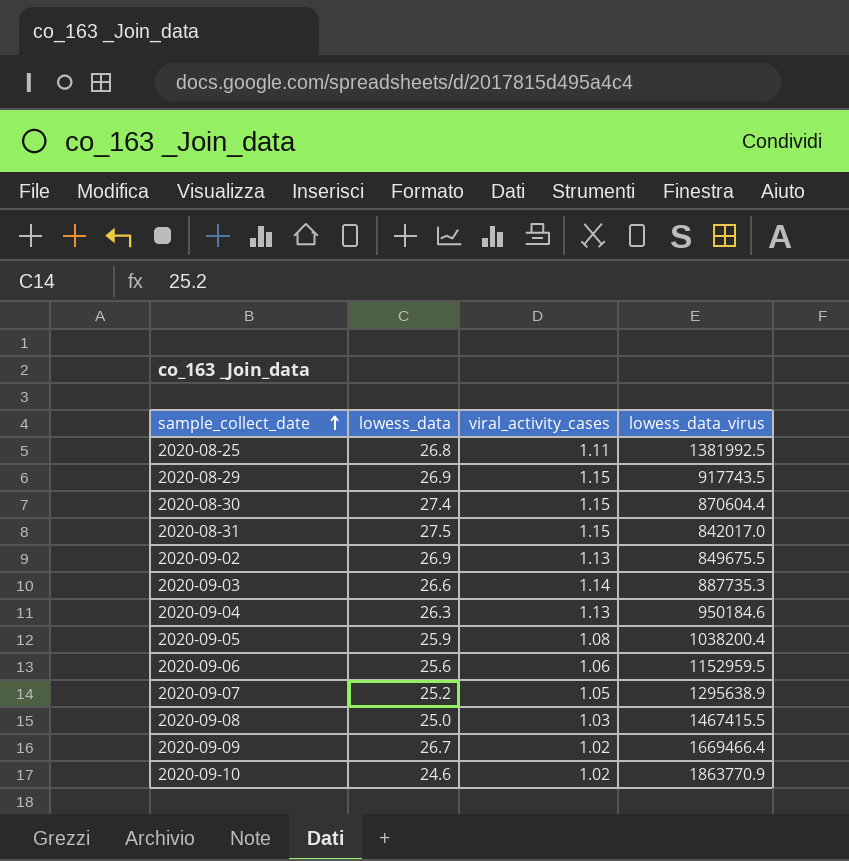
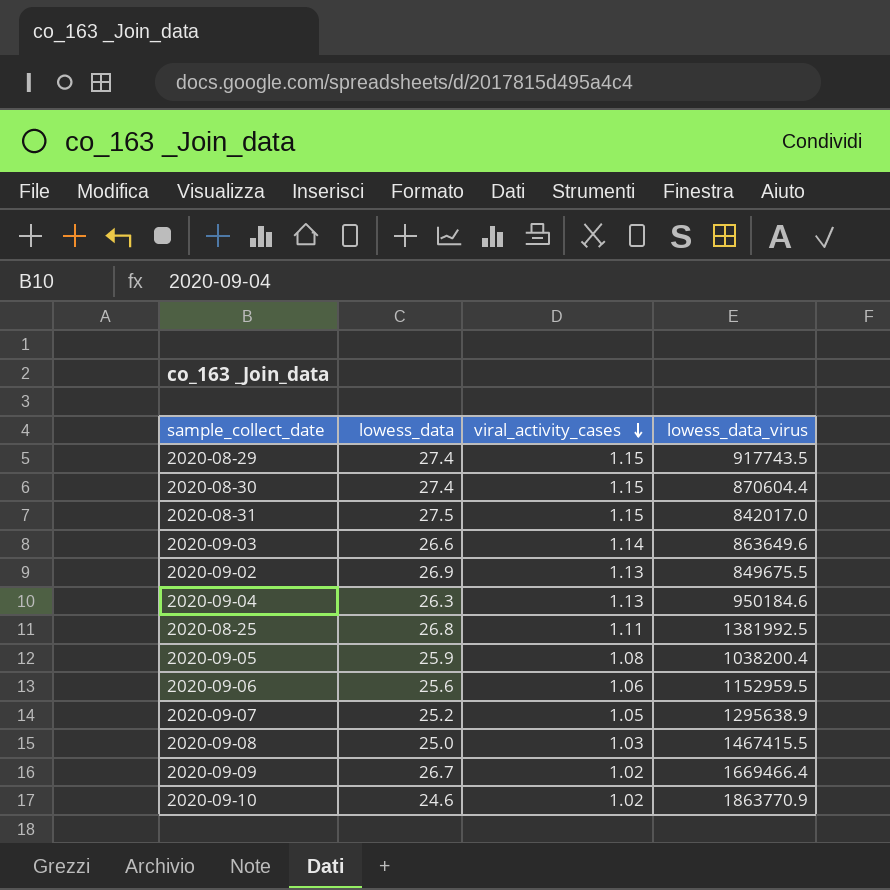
row order: sample_collect_date ascending -> viral_activity_cases descending
2020-08-29 | lowess_data: 26.9 -> 27.4
2020-09-03 | lowess_data_virus: 887735.3 -> 863649.6

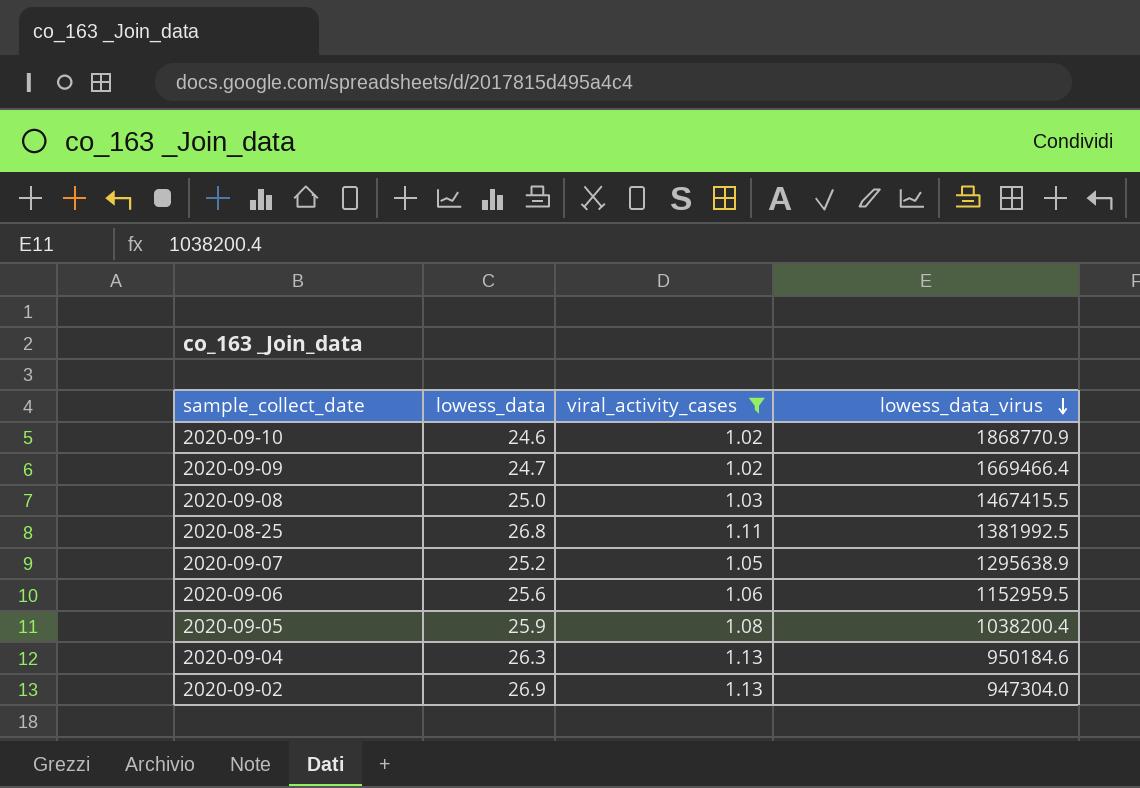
filter: none -> viral_activity_cases <= 1.13
row order: viral_activity_cases descending -> lowess_data_virus descending
2020-09-10 | lowess_data_virus: 1863770.9 -> 1868770.9
2020-09-09 | lowess_data: 26.7 -> 24.7
2020-09-02 | lowess_data_virus: 849675.5 -> 947304.0

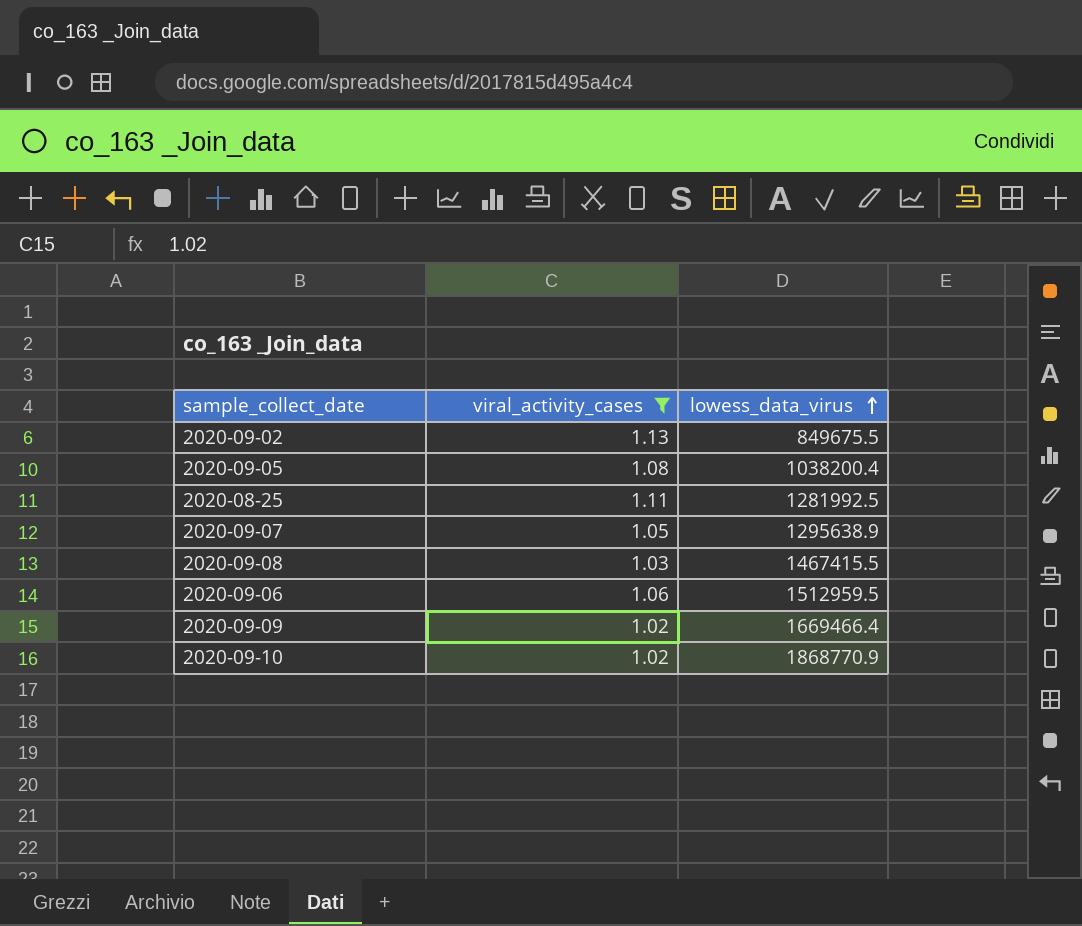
row order: lowess_data_virus descending -> lowess_data_virus ascending
column lowess_data | position: 2 -> none
row 2020-09-04: 26.3 | 1.13 | 950184.6 -> none
2020-09-02 | lowess_data_virus: 947304.0 -> 849675.5
2020-08-25 | lowess_data_virus: 1381992.5 -> 1281992.5
2020-09-06 | lowess_data_virus: 1152959.5 -> 1512959.5

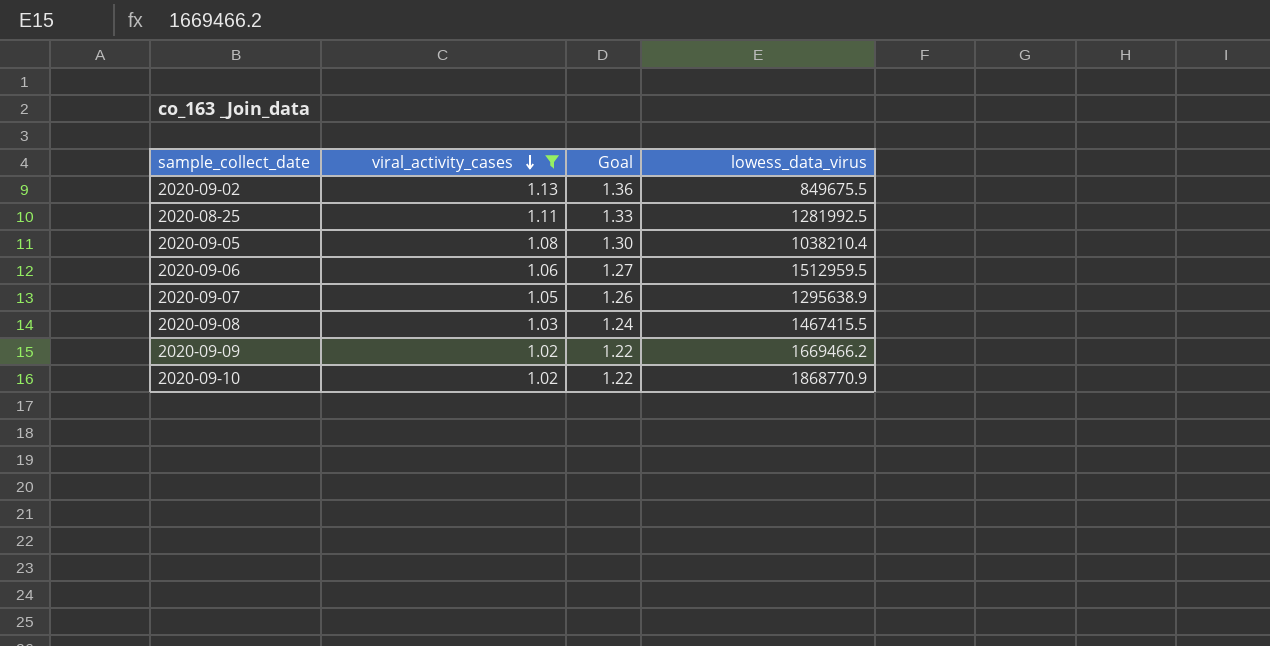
row order: lowess_data_virus ascending -> viral_activity_cases descending
column Goal | formula: none -> [viral_activity_cases] * 1.2
2020-09-05 | lowess_data_virus: 1038200.4 -> 1038210.4
2020-09-09 | lowess_data_virus: 1669466.4 -> 1669466.2

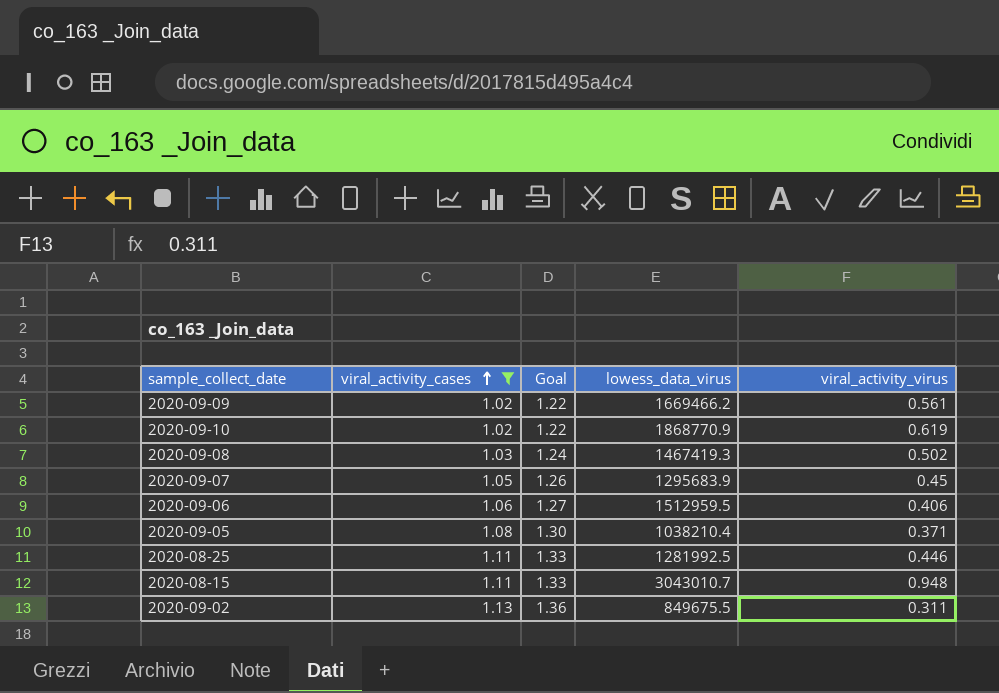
row order: viral_activity_cases descending -> viral_activity_cases ascending
column viral_activity_virus | position: none -> 5
2020-09-08 | lowess_data_virus: 1467415.5 -> 1467419.3
2020-09-07 | lowess_data_virus: 1295638.9 -> 1295683.9
row 2020-08-15: none -> 1.11 | 1.33 | 3043010.7 | 0.948

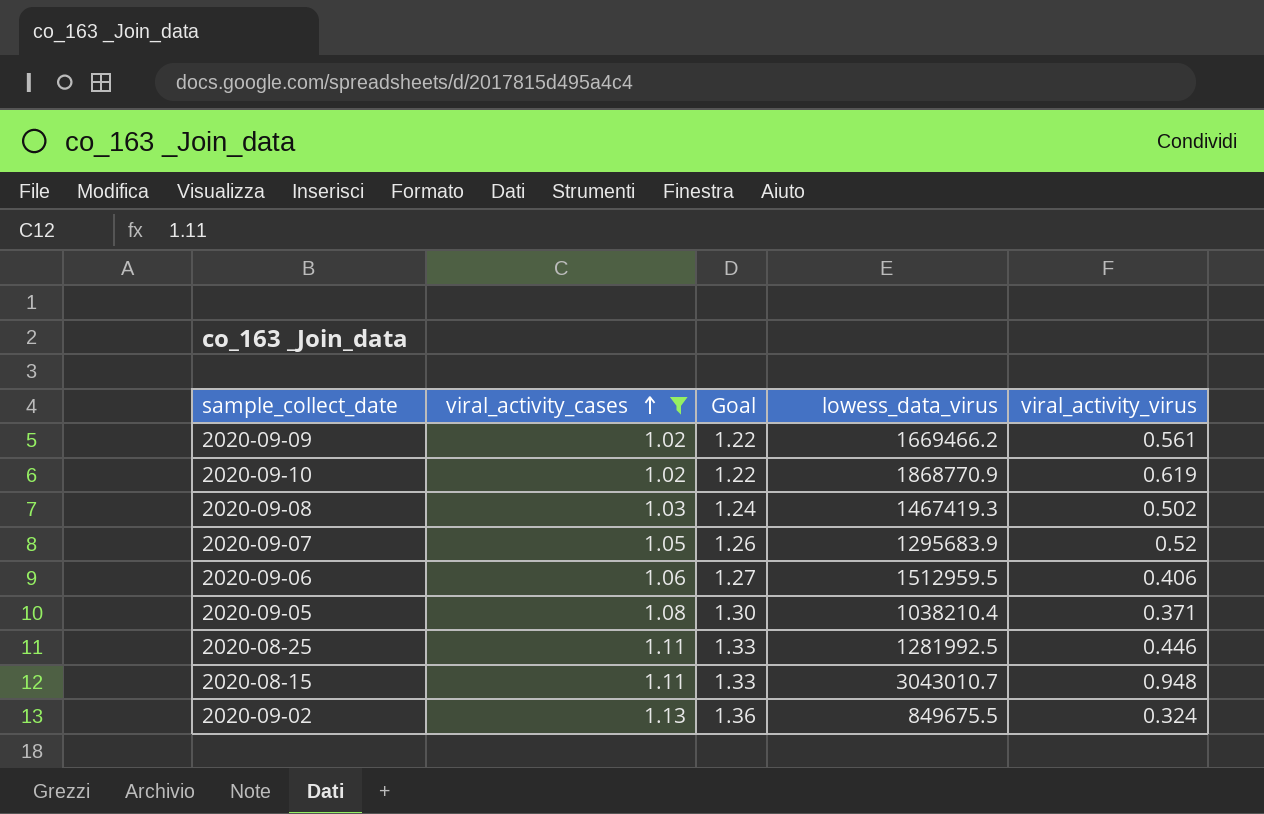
2020-09-07 | viral_activity_virus: 0.45 -> 0.52
2020-09-02 | viral_activity_virus: 0.311 -> 0.324

